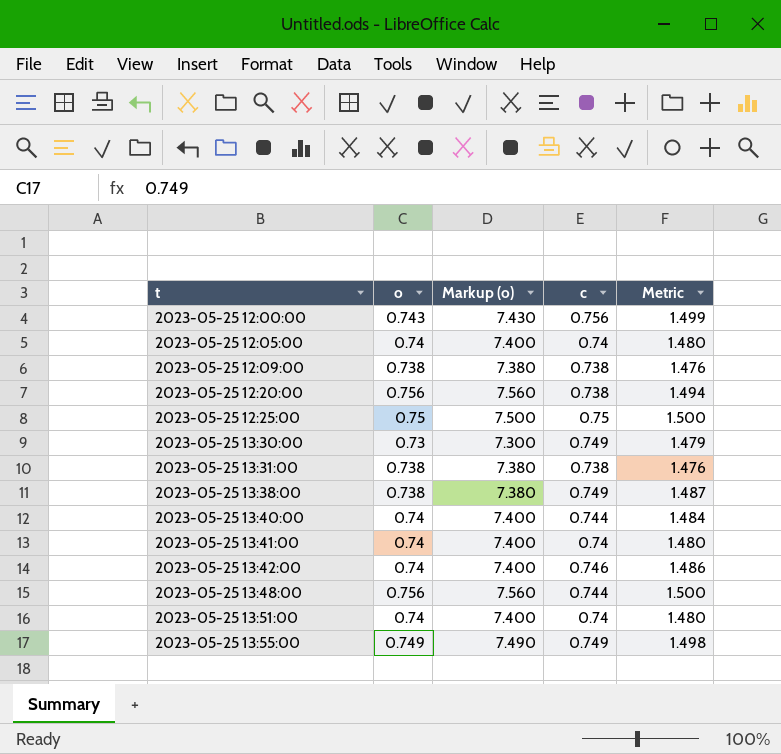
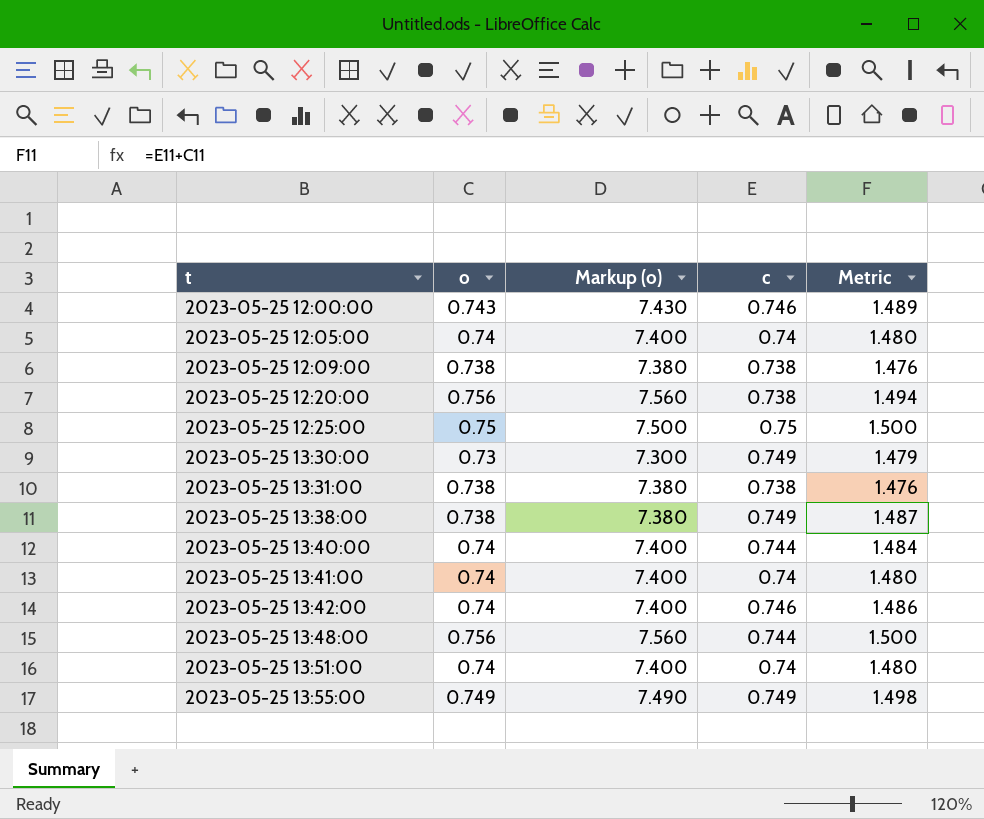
2023-05-25 12:00:00 | c: 0.756 -> 0.746
2023-05-25 12:00:00 | Metric: 1.499 -> 1.489

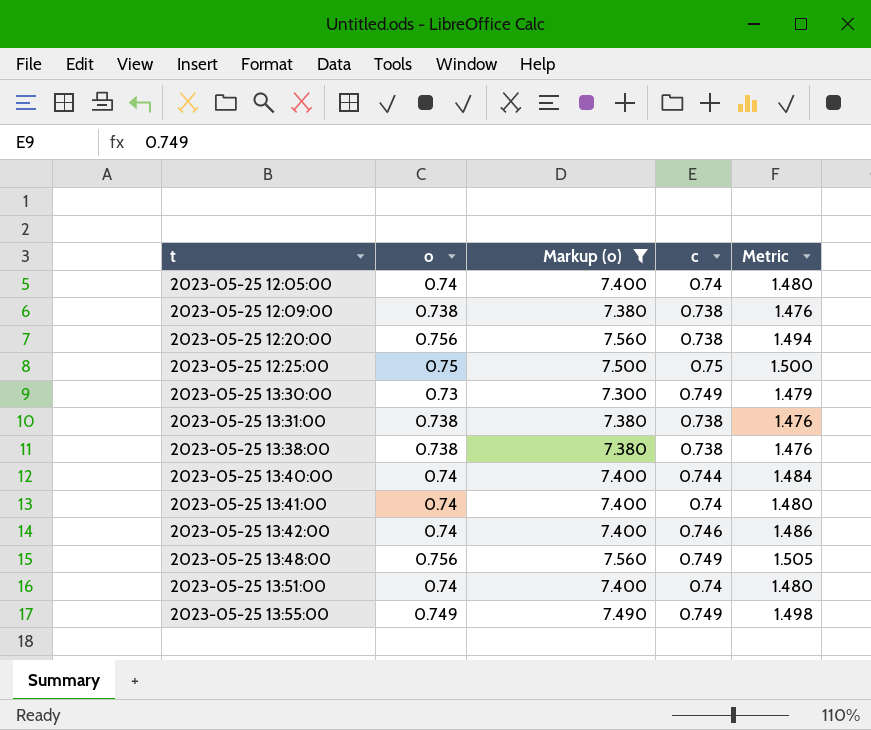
filter: none -> Markup (o) != 7.430
2023-05-25 13:38:00 | c: 0.749 -> 0.738
2023-05-25 13:38:00 | Metric: 1.487 -> 1.476
2023-05-25 13:48:00 | c: 0.744 -> 0.749
2023-05-25 13:48:00 | Metric: 1.500 -> 1.505

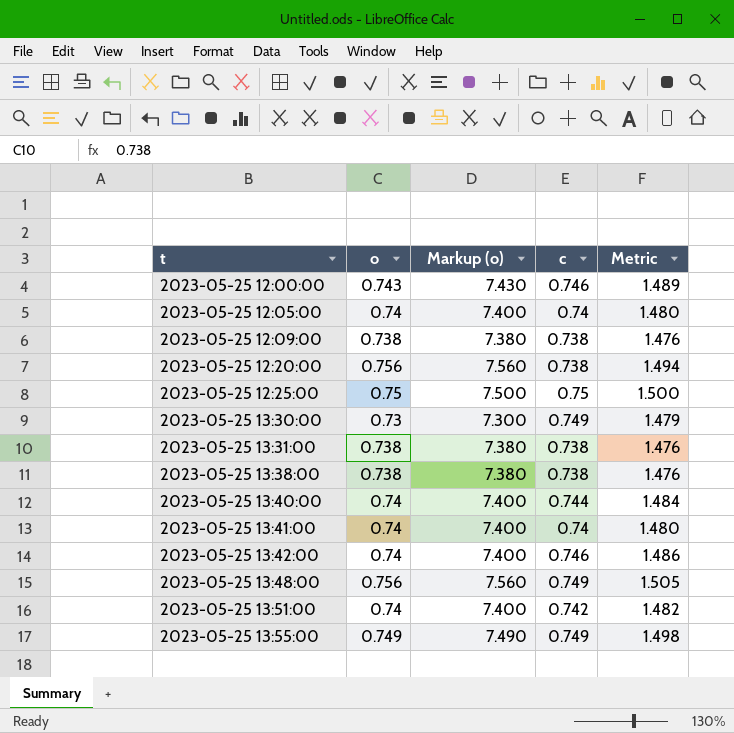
filter: Markup (o) != 7.430 -> none
2023-05-25 13:51:00 | c: 0.74 -> 0.742
2023-05-25 13:51:00 | Metric: 1.480 -> 1.482

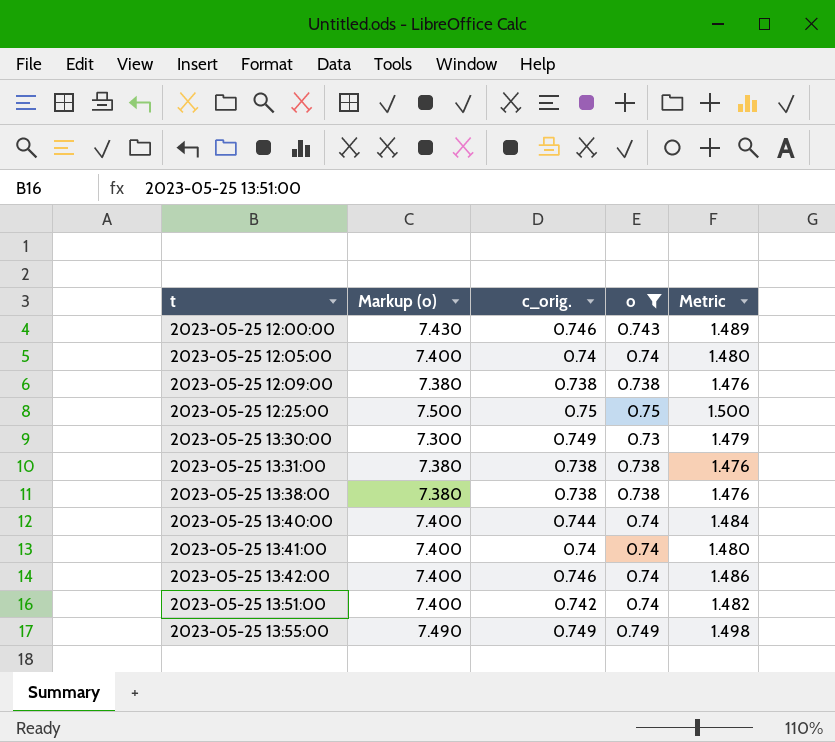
filter: none -> o != 0.756
column name: c -> c_orig.
column o | position: 2 -> 4

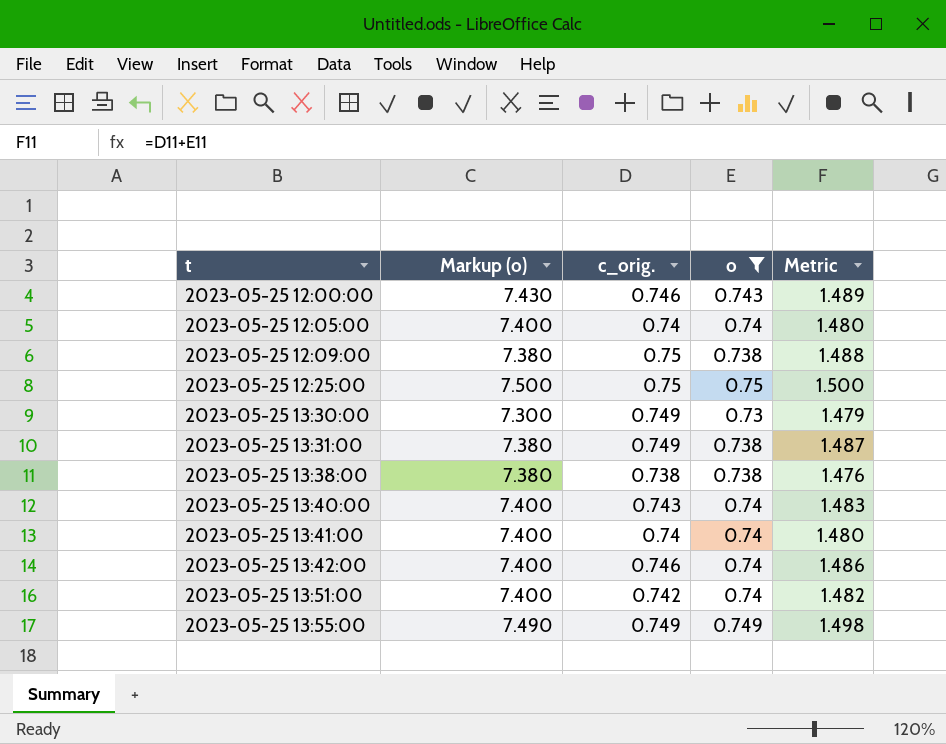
2023-05-25 12:09:00 | c_orig.: 0.738 -> 0.75
2023-05-25 12:09:00 | Metric: 1.476 -> 1.488
2023-05-25 13:31:00 | c_orig.: 0.738 -> 0.749
2023-05-25 13:31:00 | Metric: 1.476 -> 1.487
2023-05-25 13:40:00 | c_orig.: 0.744 -> 0.743
2023-05-25 13:40:00 | Metric: 1.484 -> 1.483

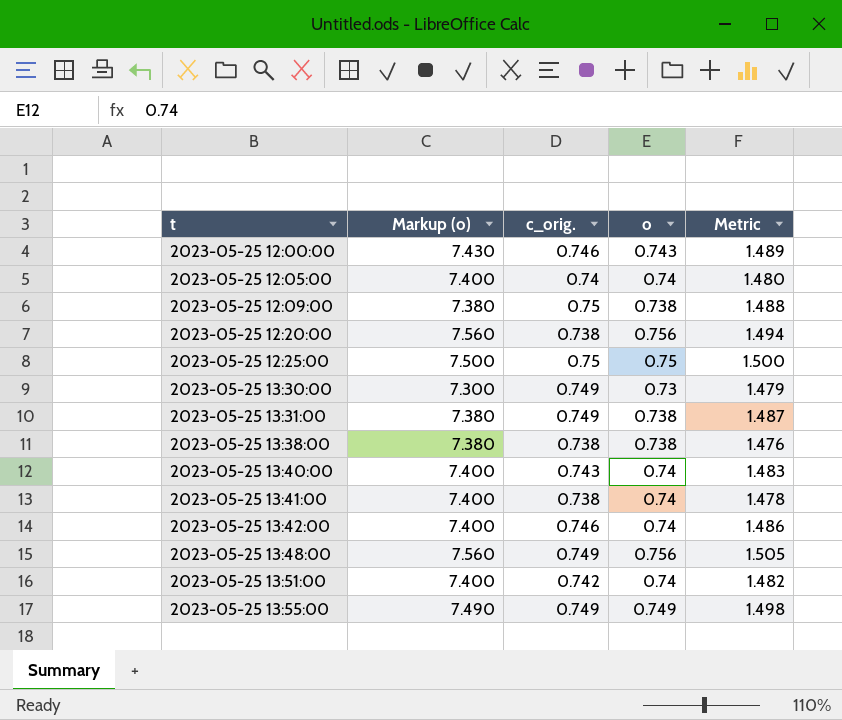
filter: o != 0.756 -> none
2023-05-25 13:41:00 | c_orig.: 0.74 -> 0.738
2023-05-25 13:41:00 | Metric: 1.480 -> 1.478

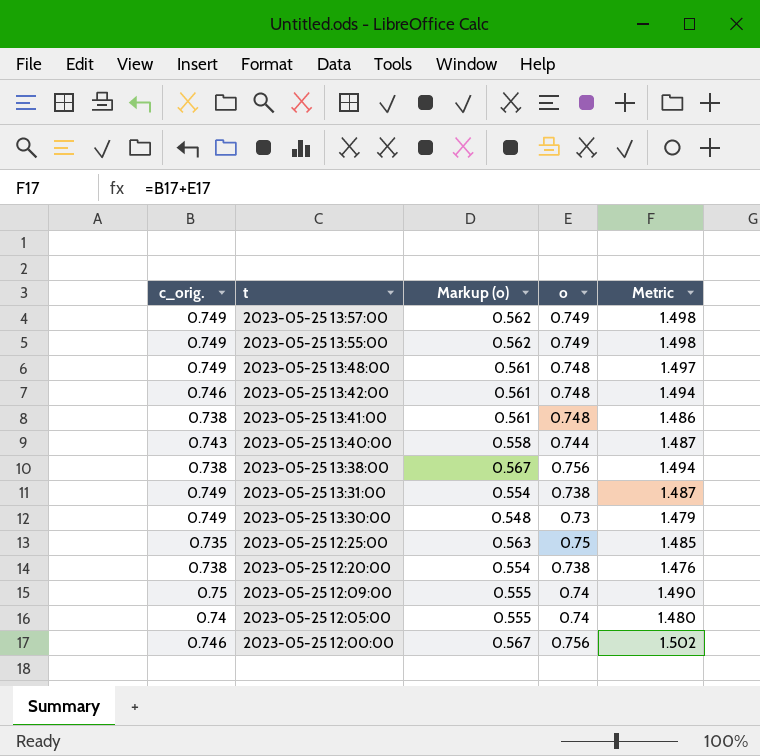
row order: t ascending -> t descending
column c_orig. | position: 3 -> 1
column Markup (o) | formula: [o] * 10 -> [o] * 0.75
row 2023-05-25 13:51:00: 7.400 | 0.742 | 0.74 | 1.482 -> none
row 2023-05-25 13:57:00: none -> 0.749 | 0.562 | 0.749 | 1.498
2023-05-25 13:48:00 | o: 0.756 -> 0.748
2023-05-25 13:48:00 | Metric: 1.505 -> 1.497
2023-05-25 13:42:00 | o: 0.74 -> 0.748
2023-05-25 13:42:00 | Metric: 1.486 -> 1.494
2023-05-25 13:41:00 | o: 0.74 -> 0.748
2023-05-25 13:41:00 | Metric: 1.478 -> 1.486
2023-05-25 13:40:00 | o: 0.74 -> 0.744
2023-05-25 13:40:00 | Metric: 1.483 -> 1.487
2023-05-25 13:38:00 | o: 0.738 -> 0.756
2023-05-25 13:38:00 | Metric: 1.476 -> 1.494
2023-05-25 12:25:00 | c_orig.: 0.75 -> 0.735
2023-05-25 12:25:00 | Metric: 1.500 -> 1.485
2023-05-25 12:20:00 | o: 0.756 -> 0.738
2023-05-25 12:20:00 | Metric: 1.494 -> 1.476
2023-05-25 12:09:00 | o: 0.738 -> 0.74
2023-05-25 12:09:00 | Metric: 1.488 -> 1.490
2023-05-25 12:00:00 | o: 0.743 -> 0.756
2023-05-25 12:00:00 | Metric: 1.489 -> 1.502

